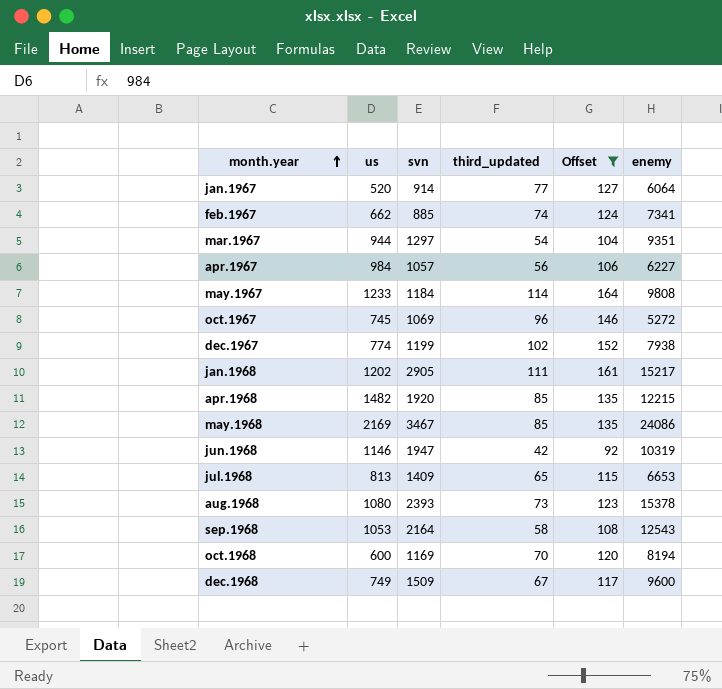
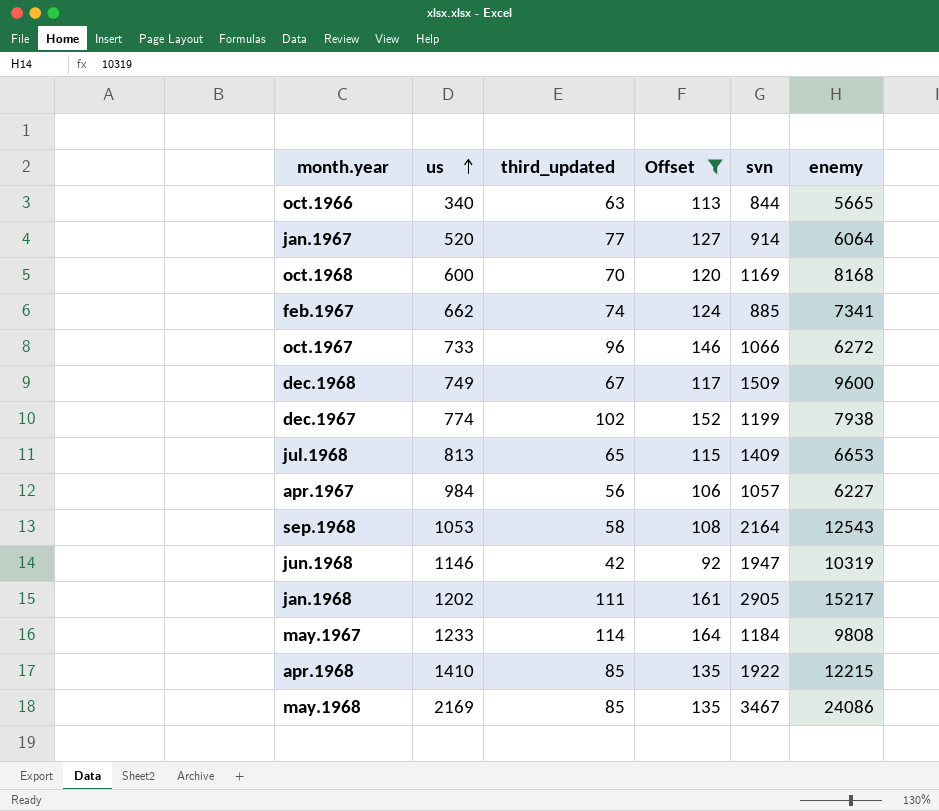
row order: month.year ascending -> us ascending
column svn | position: 3 -> 5
row mar.1967: 944 | 1297 | 54 | 104 | 9351 -> none
row aug.1968: 1080 | 2393 | 73 | 123 | 15378 -> none
row oct.1966: none -> 340 | 63 | 113 | 844 | 5665
oct.1968 | enemy: 8194 -> 8168
oct.1967 | us: 745 -> 733
oct.1967 | svn: 1069 -> 1066
oct.1967 | enemy: 5272 -> 6272
apr.1968 | us: 1482 -> 1410
apr.1968 | svn: 1920 -> 1922

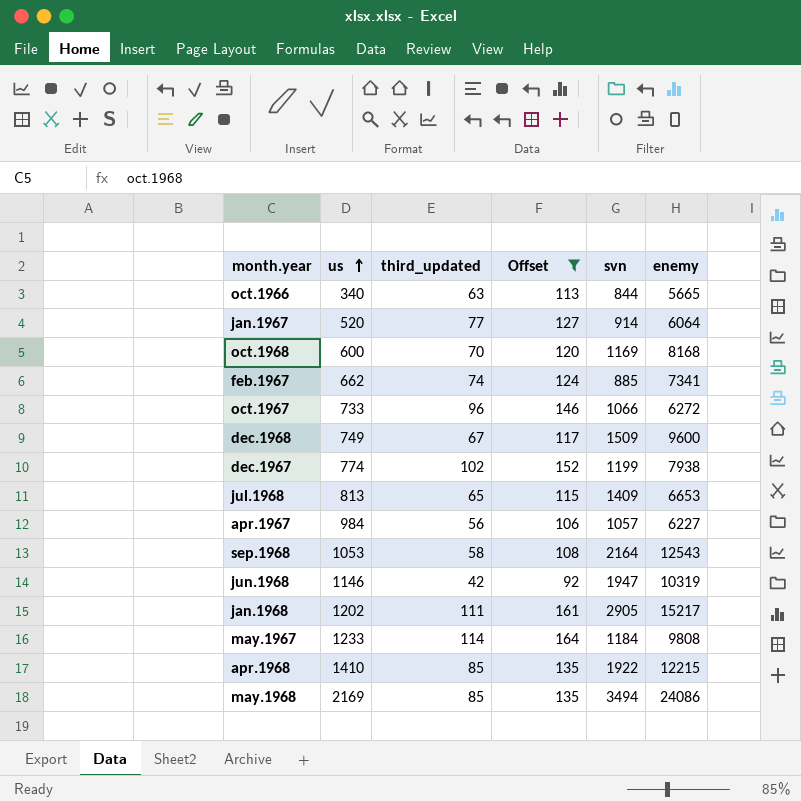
may.1968 | svn: 3467 -> 3494

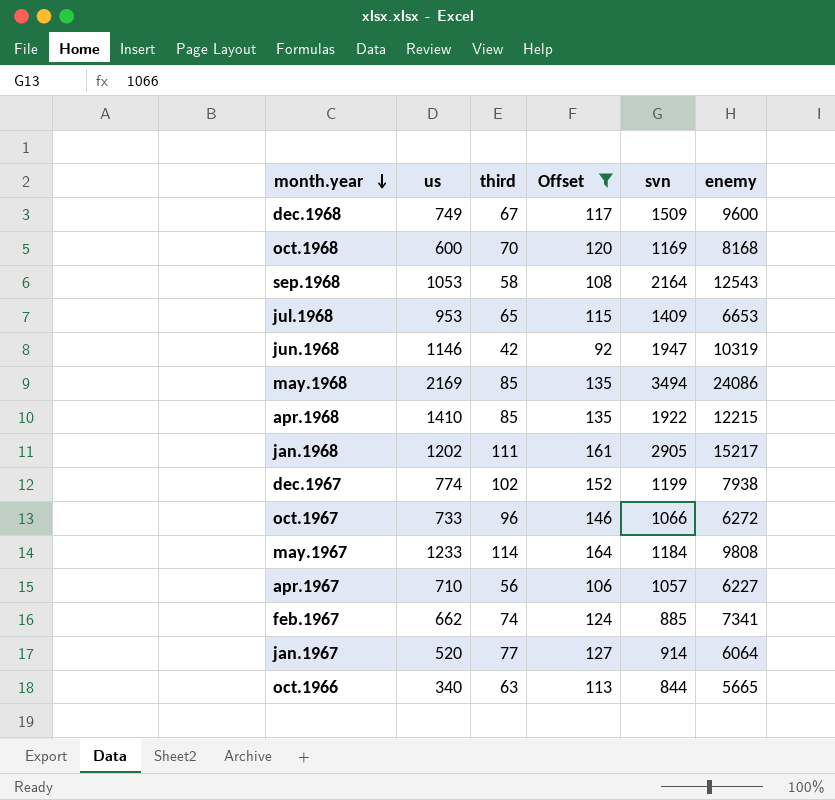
row order: us ascending -> month.year descending
column name: third_updated -> third
jul.1968 | us: 813 -> 953
apr.1967 | us: 984 -> 710

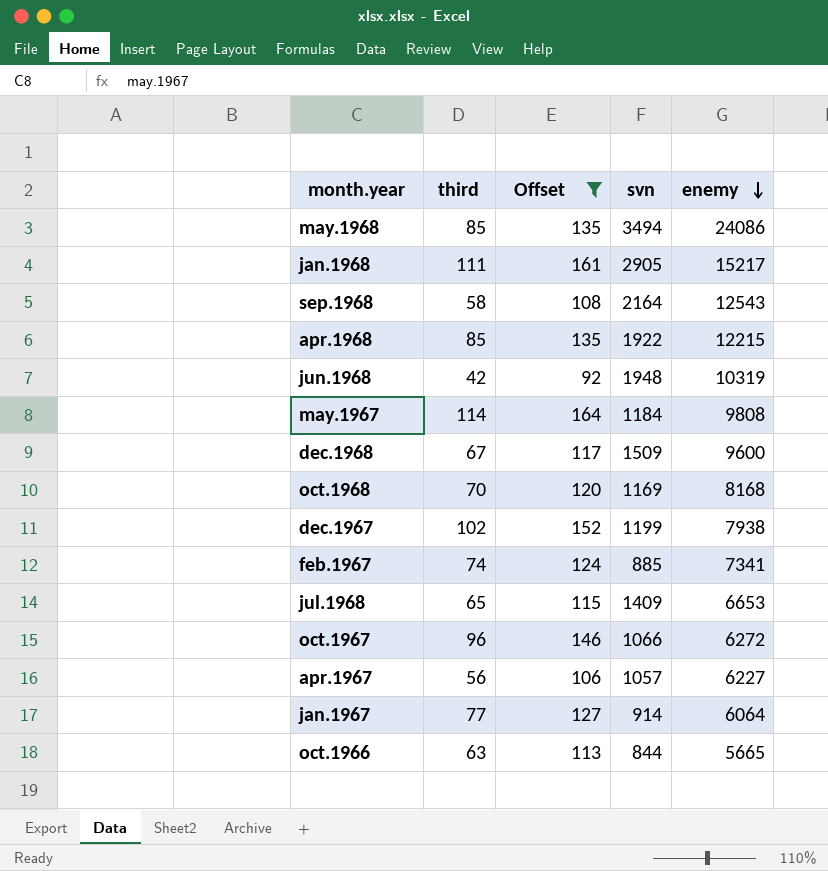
row order: month.year descending -> enemy descending
column us | position: 2 -> none
jun.1968 | svn: 1947 -> 1948

